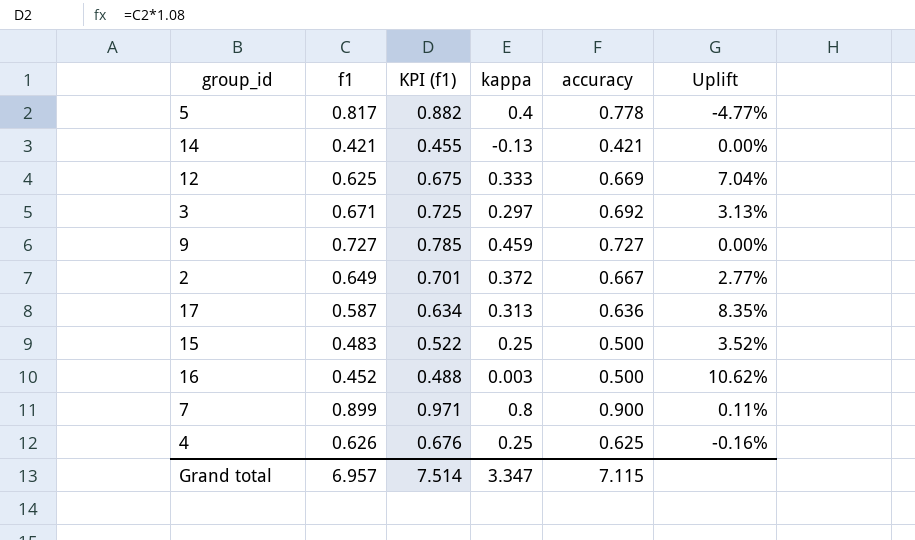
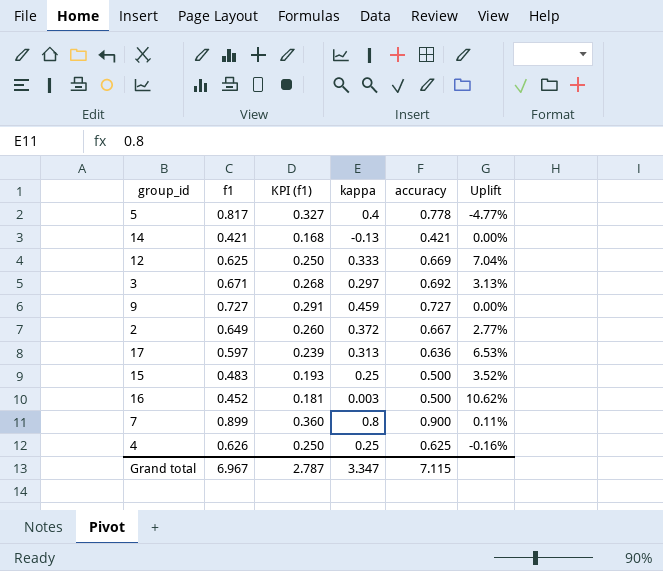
column KPI (f1) | formula: [f1] * 1.08 -> [f1] * 0.4
17 | f1: 0.587 -> 0.597
17 | Uplift: 8.35% -> 6.53%
Grand total | f1: 6.957 -> 6.967
Grand total | KPI (f1): 7.514 -> 2.787

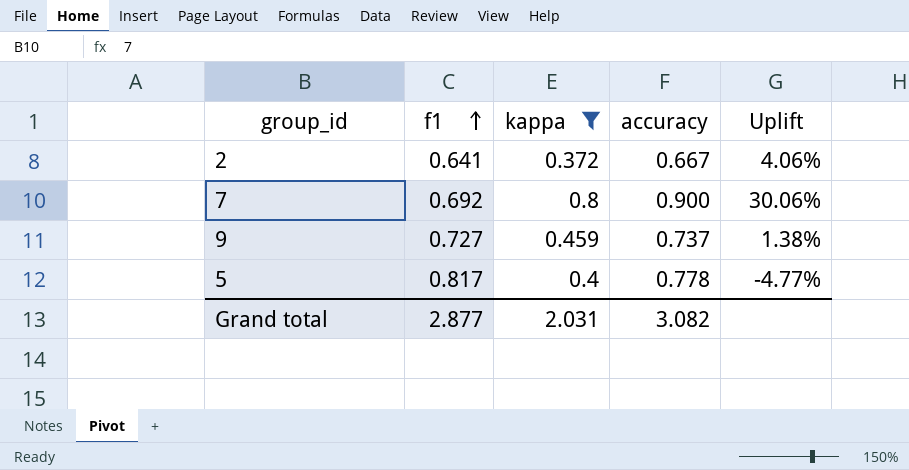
filter: none -> kappa >= 0.372
row order: none -> f1 ascending
column KPI (f1) | formula: [f1] * 0.4 -> none
2 | f1: 0.649 -> 0.641
2 | Uplift: 2.77% -> 4.06%
7 | f1: 0.899 -> 0.692
7 | Uplift: 0.11% -> 30.06%
9 | accuracy: 0.727 -> 0.737
9 | Uplift: 0.00% -> 1.38%
Grand total | f1: 6.967 -> 2.877
Grand total | kappa: 3.347 -> 2.031
Grand total | accuracy: 7.115 -> 3.082

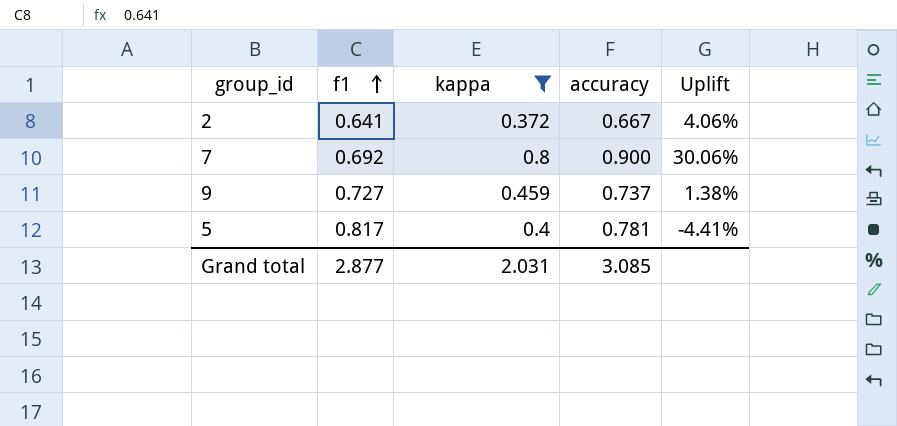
5 | accuracy: 0.778 -> 0.781
5 | Uplift: -4.77% -> -4.41%
Grand total | accuracy: 3.082 -> 3.085

